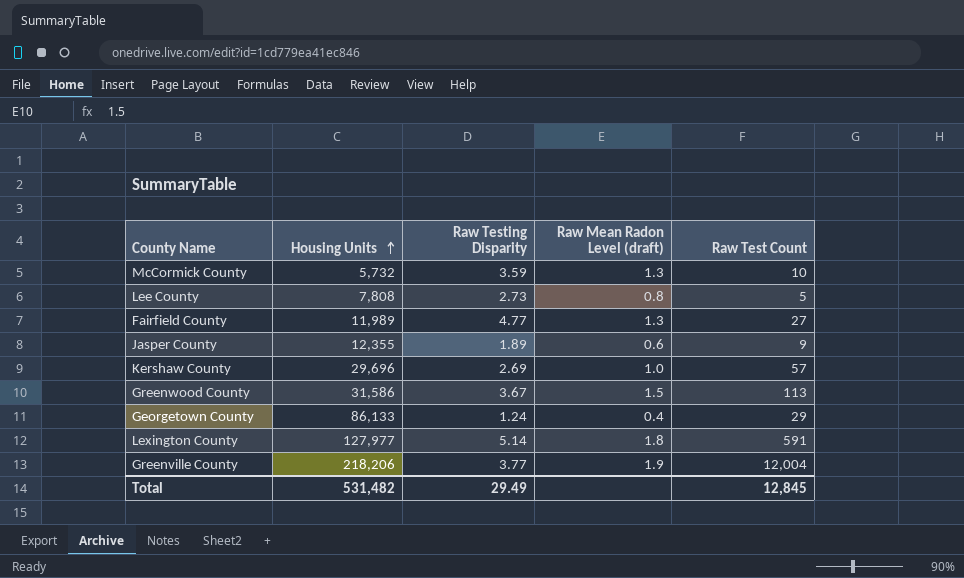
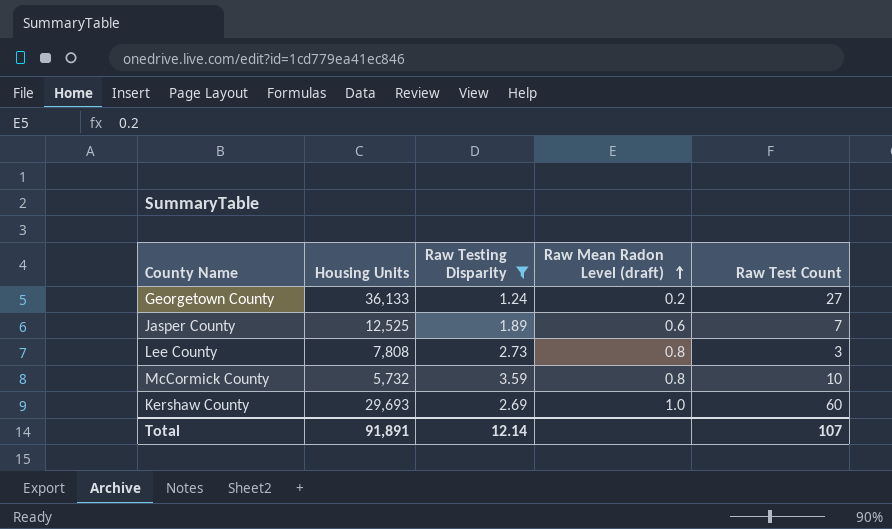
filter: none -> Raw Testing Disparity <= 3.59
row order: Housing Units ascending -> Raw Mean Radon Level (draft) ascending
Georgetown County | Housing Units: 86,133 -> 36,133
Georgetown County | Raw Mean Radon Level (draft): 0.4 -> 0.2
Georgetown County | Raw Test Count: 29 -> 27
Jasper County | Housing Units: 12,355 -> 12,525
Jasper County | Raw Test Count: 9 -> 7
Lee County | Raw Test Count: 5 -> 3
McCormick County | Raw Mean Radon Level (draft): 1.3 -> 0.8
Kershaw County | Housing Units: 29,696 -> 29,693
Kershaw County | Raw Test Count: 57 -> 60
Total | Housing Units: 531,482 -> 91,891
Total | Raw Testing Disparity: 29.49 -> 12.14
Total | Raw Test Count: 12,845 -> 107

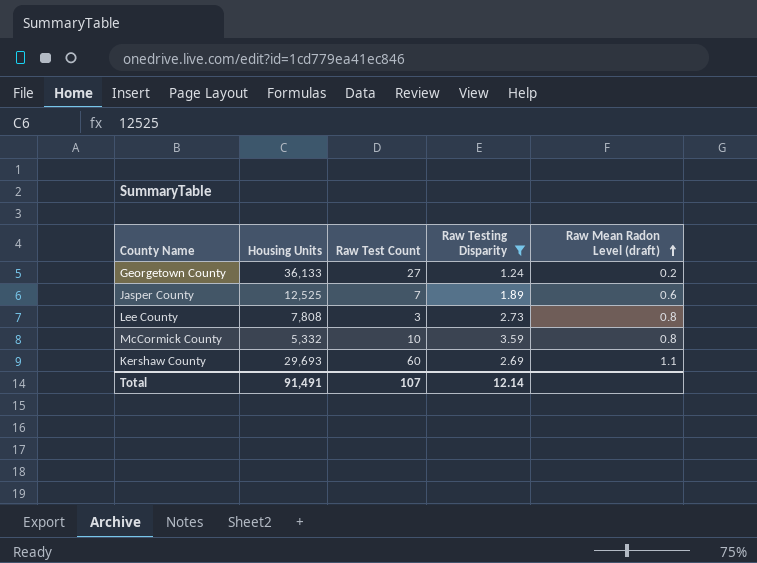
column Raw Test Count | position: 5 -> 3
McCormick County | Housing Units: 5,732 -> 5,332
Kershaw County | Raw Mean Radon Level (draft): 1.0 -> 1.1
Total | Housing Units: 91,891 -> 91,491

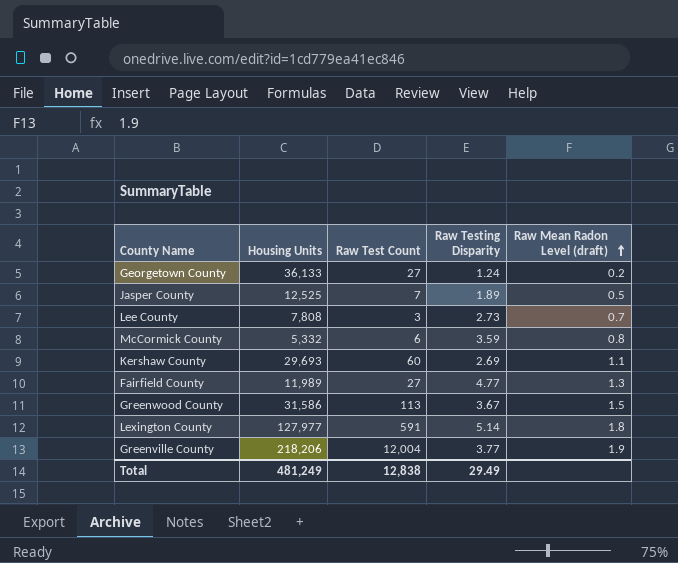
filter: Raw Testing Disparity <= 3.59 -> none
Jasper County | Raw Mean Radon Level (draft): 0.6 -> 0.5
Lee County | Raw Mean Radon Level (draft): 0.8 -> 0.7
McCormick County | Raw Test Count: 10 -> 6
Total | Housing Units: 91,491 -> 481,249
Total | Raw Test Count: 107 -> 12,838
Total | Raw Testing Disparity: 12.14 -> 29.49

